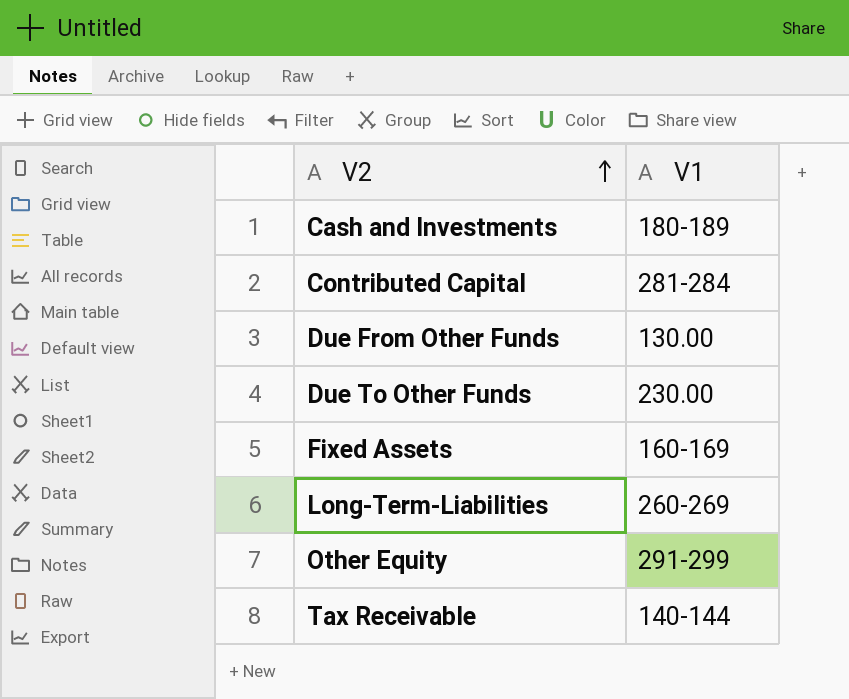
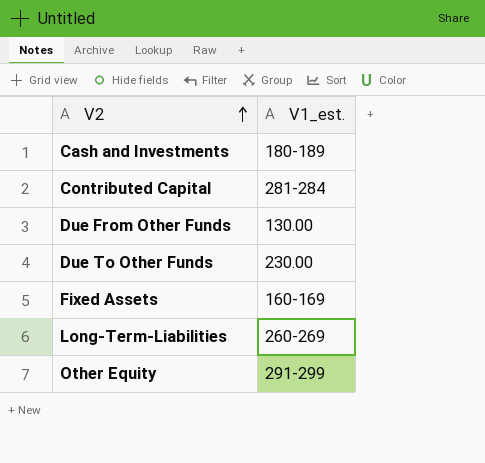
column name: V1 -> V1_est.
row Tax Receivable: 140-144 -> none

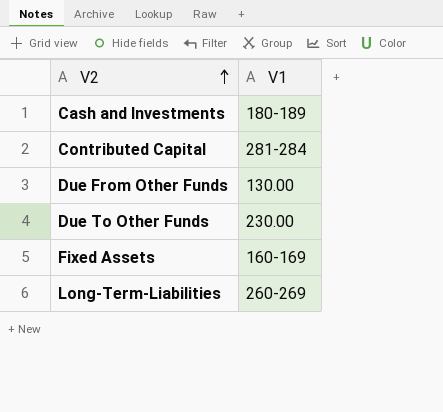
column name: V1_est. -> V1
row Other Equity: 291-299 -> none

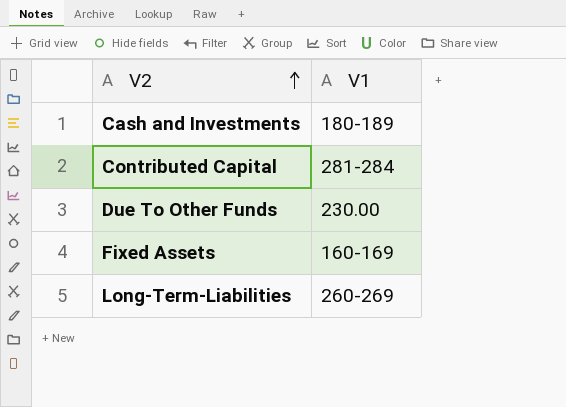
row Due From Other Funds: 130.00 -> none

